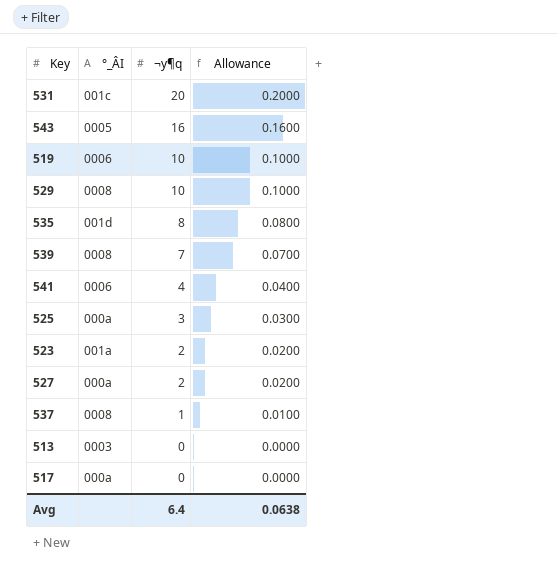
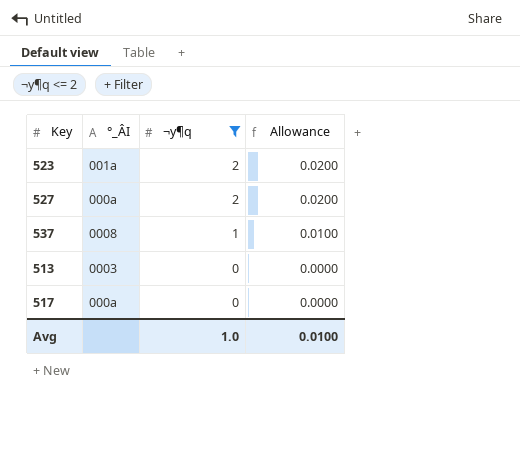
filter: none -> ¬y¶q <= 2
Avg | ¬y¶q: 6.4 -> 1.0
Avg | Allowance: 0.0638 -> 0.0100

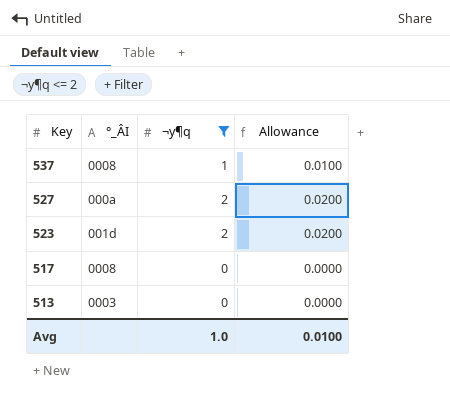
row order: ¬y¶q descending -> Key descending
523 | °_ÂI: 001a -> 001d
517 | °_ÂI: 000a -> 0008

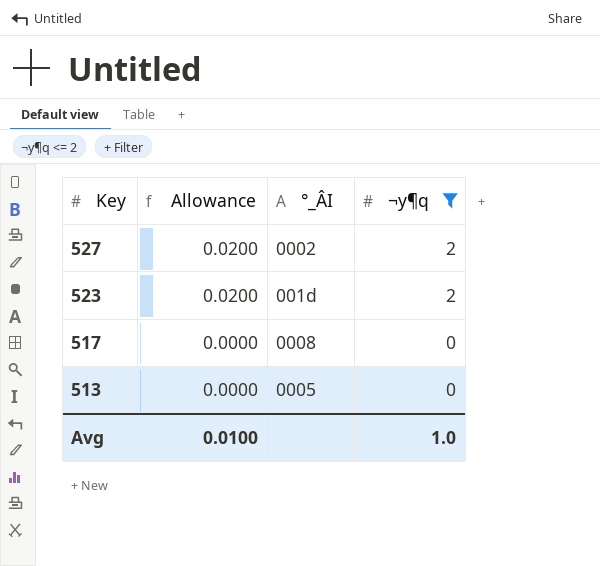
column Allowance | position: 4 -> 2
row 537: 0008 | 1 | 0.0100 -> none
527 | °_ÂI: 000a -> 0002
513 | °_ÂI: 0003 -> 0005

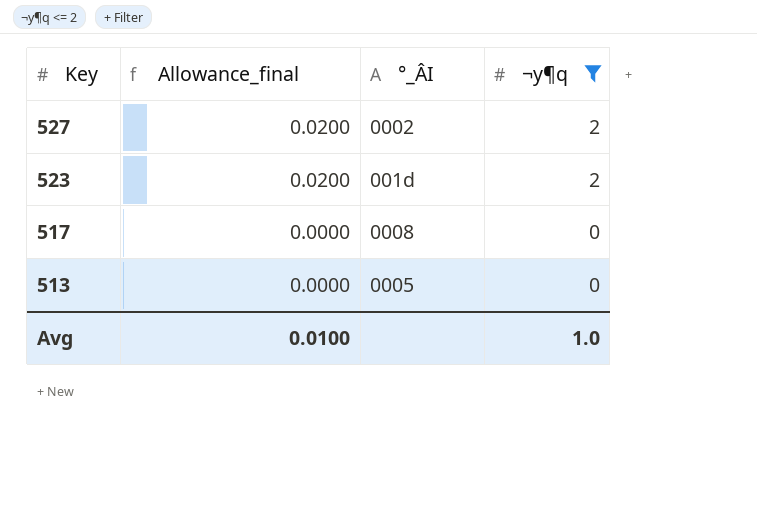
column name: Allowance -> Allowance_final

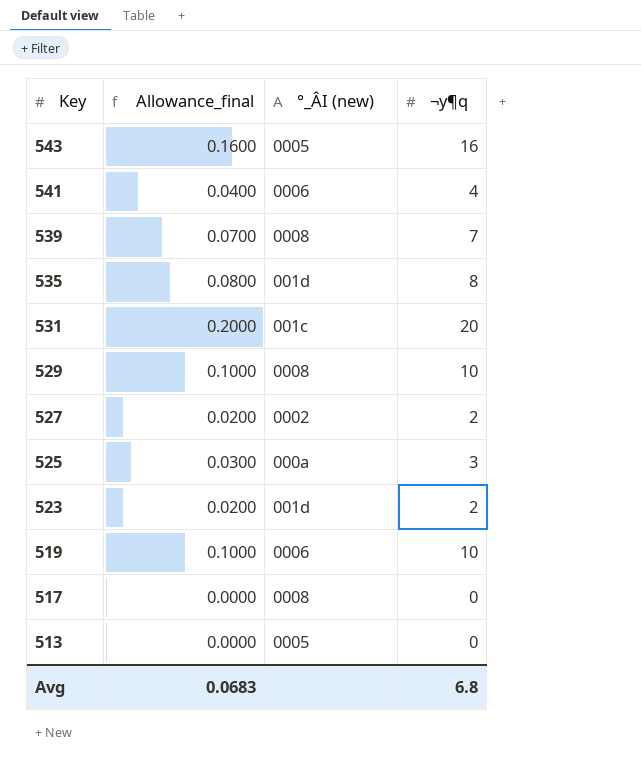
filter: ¬y¶q <= 2 -> none
column name: °_ÂI -> °_ÂI (new)
Avg | Allowance_final: 0.0100 -> 0.0683
Avg | ¬y¶q: 1.0 -> 6.8

